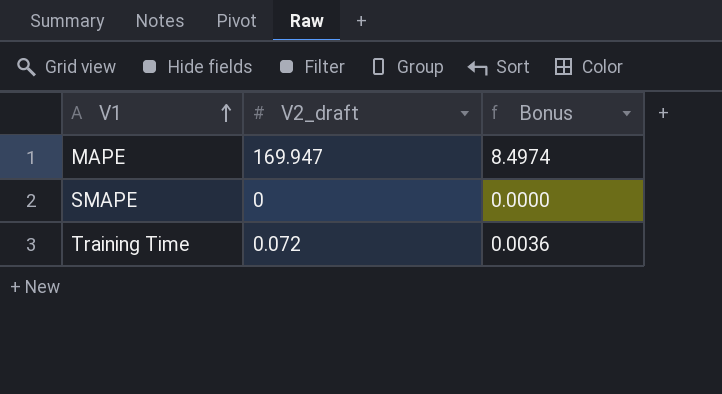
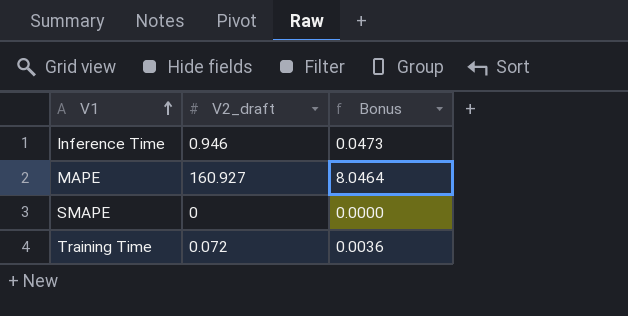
row Inference Time: none -> 0.946 | 0.0473
MAPE | V2_draft: 169.947 -> 160.927
MAPE | Bonus: 8.4974 -> 8.0464

